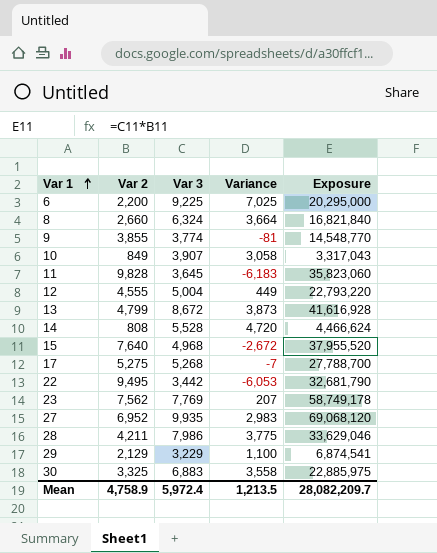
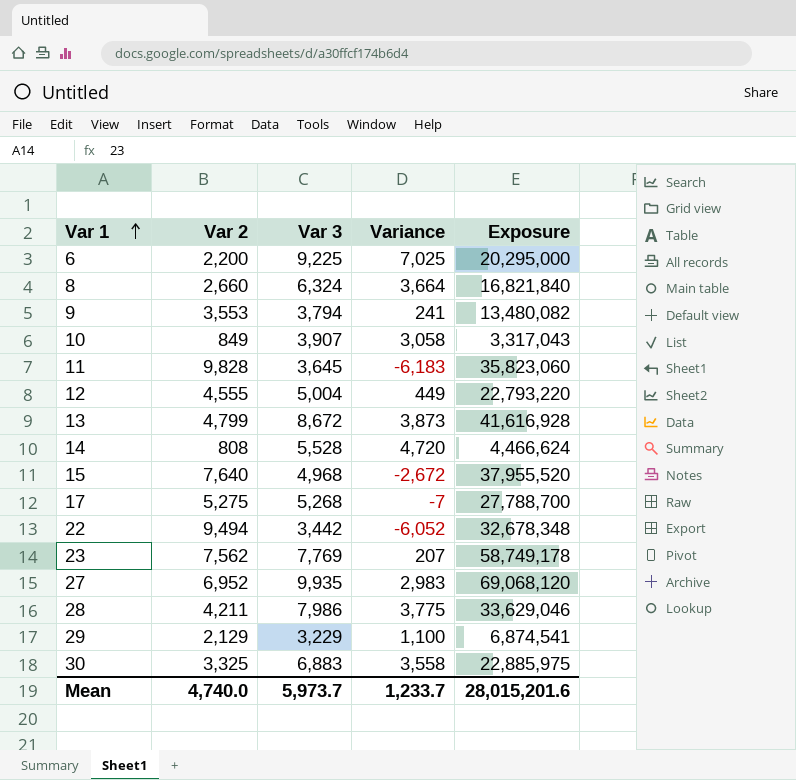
9 | Var 2: 3,855 -> 3,553
9 | Var 3: 3,774 -> 3,794
9 | Variance: -81 -> 241
9 | Exposure: 14,548,770 -> 13,480,082
22 | Var 2: 9,495 -> 9,494
22 | Variance: -6,053 -> -6,052
22 | Exposure: 32,681,790 -> 32,678,348
Mean | Var 2: 4,758.9 -> 4,740.0
Mean | Var 3: 5,972.4 -> 5,973.7
Mean | Variance: 1,213.5 -> 1,233.7
Mean | Exposure: 28,082,209.7 -> 28,015,201.6

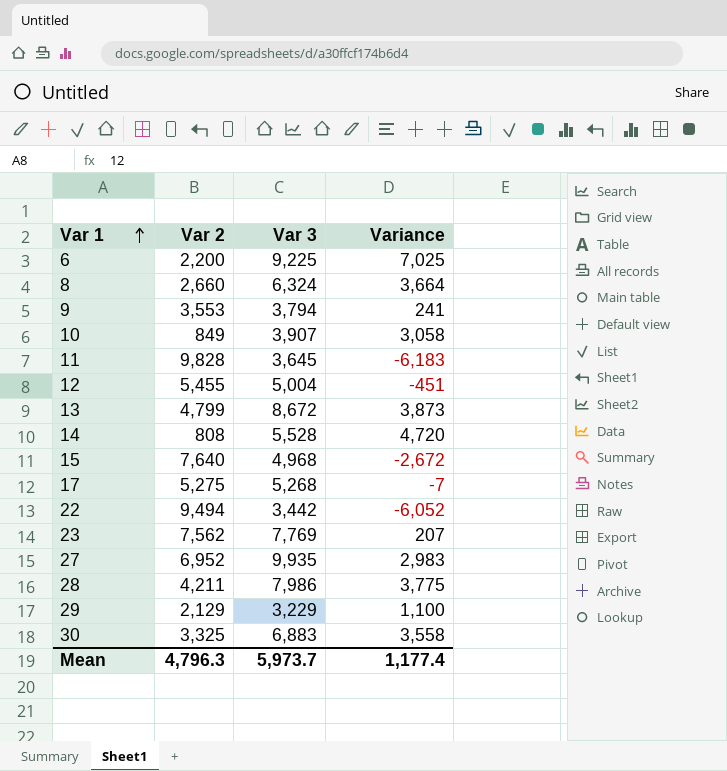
column Exposure | formula: [Var 2] * [Var 3] -> none
12 | Var 2: 4,555 -> 5,455
12 | Variance: 449 -> -451
Mean | Var 2: 4,740.0 -> 4,796.3
Mean | Variance: 1,233.7 -> 1,177.4

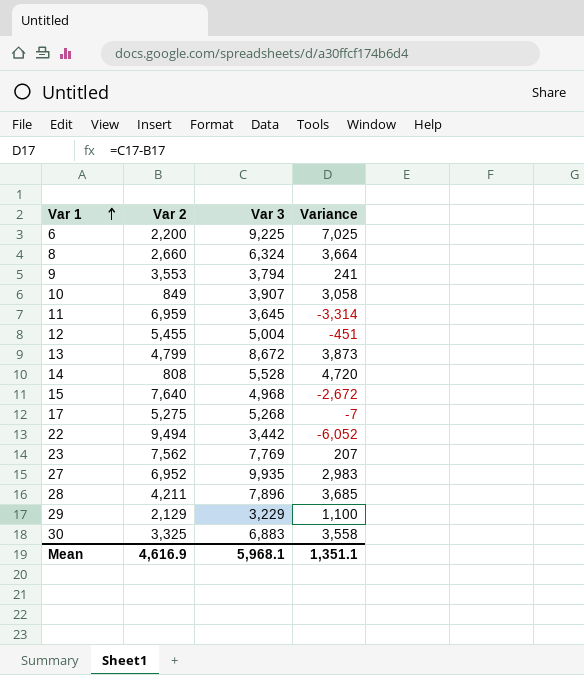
11 | Var 2: 9,828 -> 6,959
11 | Variance: -6,183 -> -3,314
28 | Var 3: 7,986 -> 7,896
28 | Variance: 3,775 -> 3,685
Mean | Var 2: 4,796.3 -> 4,616.9
Mean | Var 3: 5,973.7 -> 5,968.1
Mean | Variance: 1,177.4 -> 1,351.1

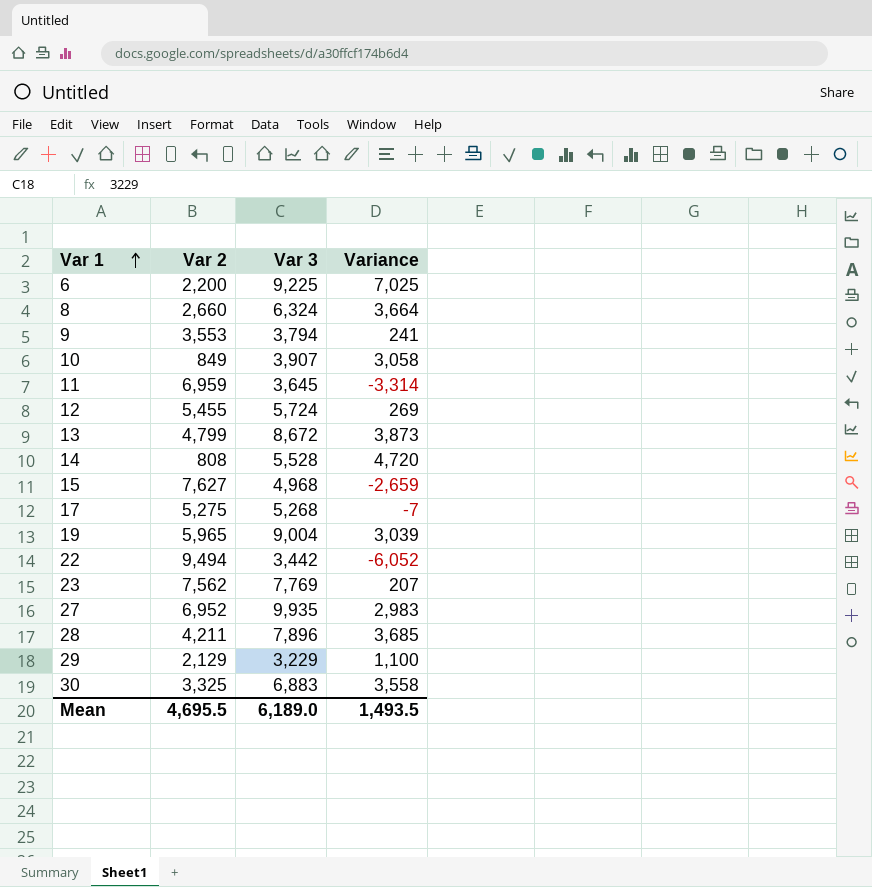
12 | Var 3: 5,004 -> 5,724
12 | Variance: -451 -> 269
15 | Var 2: 7,640 -> 7,627
15 | Variance: -2,672 -> -2,659
row 19: none -> 5,965 | 9,004 | 3,039
Mean | Var 2: 4,616.9 -> 4,695.5
Mean | Var 3: 5,968.1 -> 6,189.0
Mean | Variance: 1,351.1 -> 1,493.5

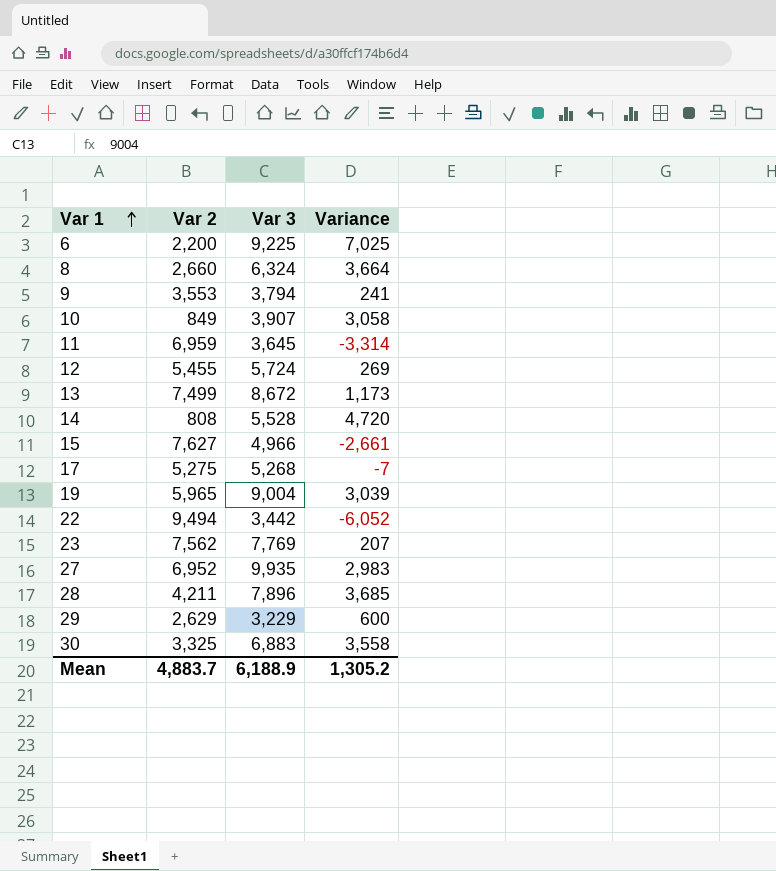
13 | Var 2: 4,799 -> 7,499
13 | Variance: 3,873 -> 1,173
15 | Var 3: 4,968 -> 4,966
15 | Variance: -2,659 -> -2,661
29 | Var 2: 2,129 -> 2,629
29 | Variance: 1,100 -> 600
Mean | Var 2: 4,695.5 -> 4,883.7
Mean | Var 3: 6,189.0 -> 6,188.9
Mean | Variance: 1,493.5 -> 1,305.2

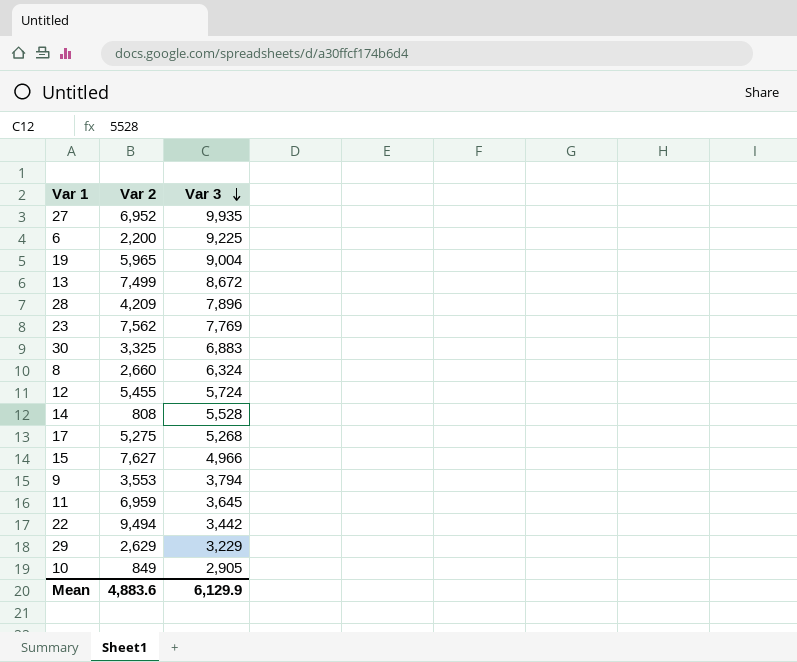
row order: Var 1 ascending -> Var 3 descending
column Variance | formula: [Var 3] - [Var 2] -> none
28 | Var 2: 4,211 -> 4,209
10 | Var 3: 3,907 -> 2,905
Mean | Var 2: 4,883.7 -> 4,883.6
Mean | Var 3: 6,188.9 -> 6,129.9

